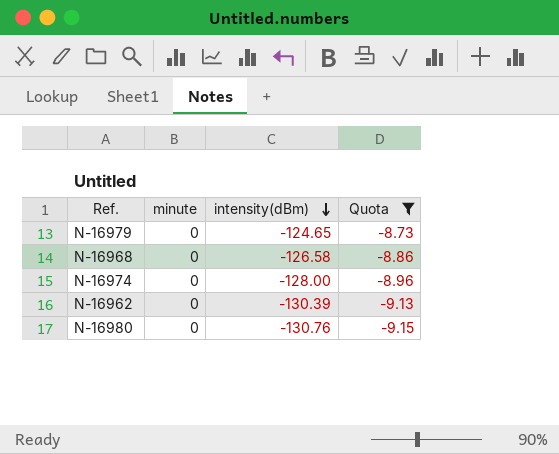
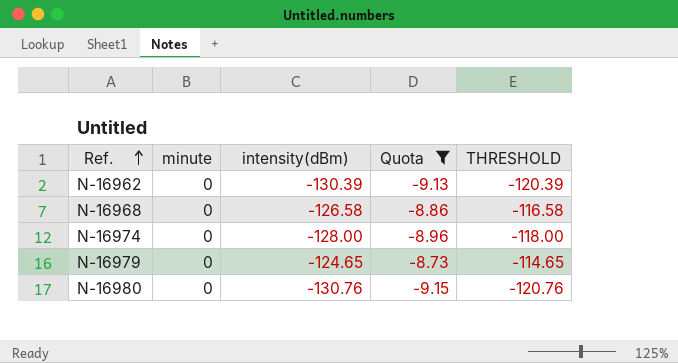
row order: intensity(dBm) descending -> Ref. ascending
column THRESHOLD | formula: none -> [intensity(dBm)] + 10

